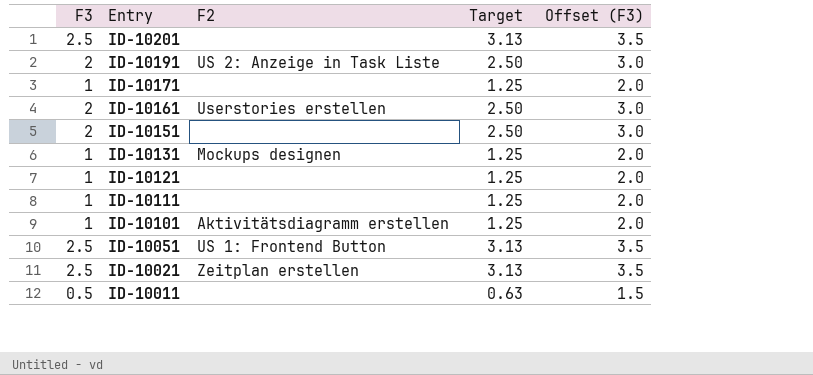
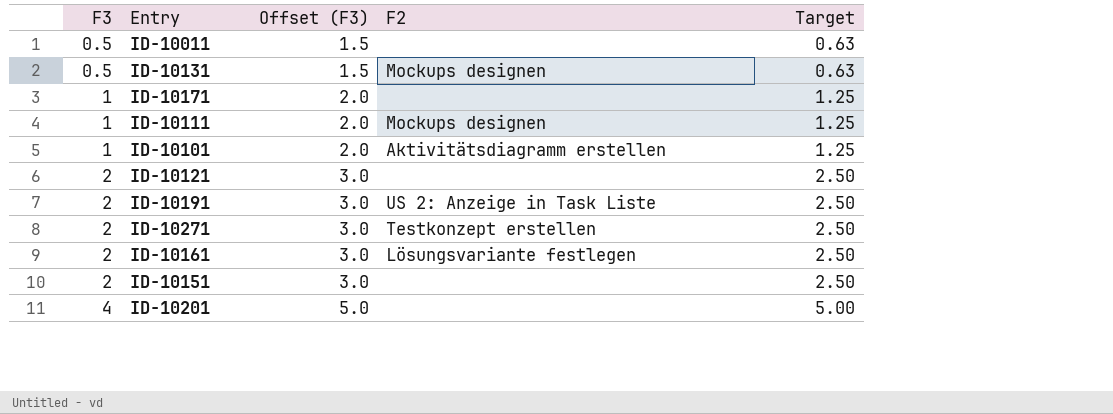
row order: Entry descending -> F3 ascending
column Offset (F3) | position: 5 -> 3
row ID-10051: 2.5 | US 1: Frontend Button | 3.13 | 3.5 -> none
row ID-10021: 2.5 | Zeitplan erstellen | 3.13 | 3.5 -> none
ID-10131 | F3: 1 -> 0.5
ID-10131 | Offset (F3): 2.0 -> 1.5
ID-10131 | Target: 1.25 -> 0.63
ID-10111 | F2: none -> Mockups designen
ID-10121 | F3: 1 -> 2
ID-10121 | Offset (F3): 2.0 -> 3.0
ID-10121 | Target: 1.25 -> 2.50
row ID-10271: none -> 2 | 3.0 | Testkonzept erstellen | 2.50
ID-10161 | F2: Userstories erstellen -> Lösungsvariante festlegen
ID-10201 | F3: 2.5 -> 4
ID-10201 | Offset (F3): 3.5 -> 5.0
ID-10201 | Target: 3.13 -> 5.00

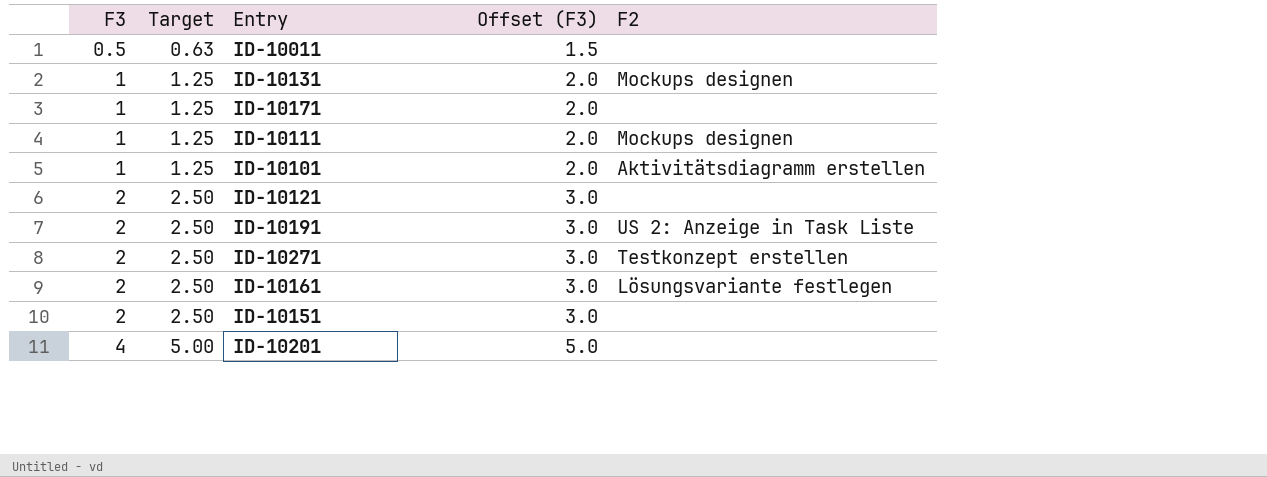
column Target | position: 5 -> 2
ID-10131 | F3: 0.5 -> 1
ID-10131 | Target: 0.63 -> 1.25
ID-10131 | Offset (F3): 1.5 -> 2.0

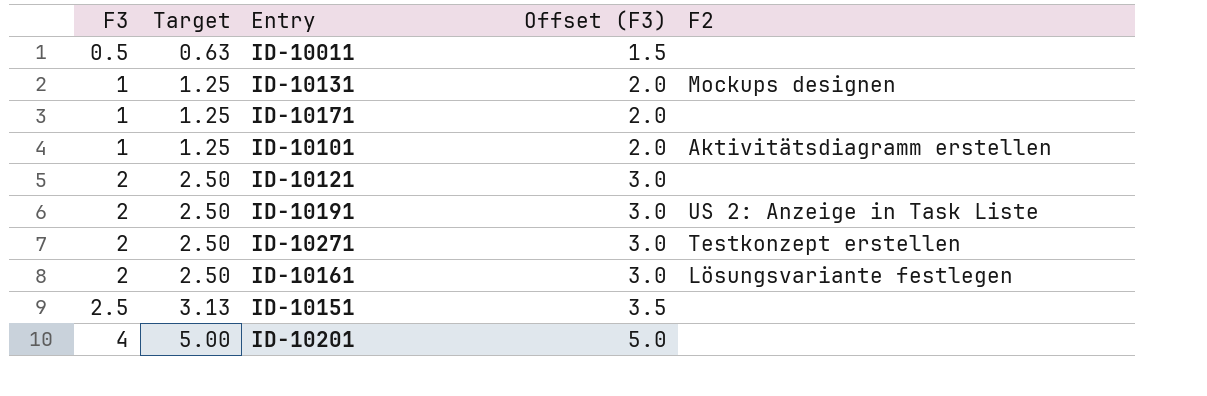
row ID-10111: 1 | 1.25 | 2.0 | Mockups designen -> none
ID-10151 | F3: 2 -> 2.5
ID-10151 | Target: 2.50 -> 3.13
ID-10151 | Offset (F3): 3.0 -> 3.5

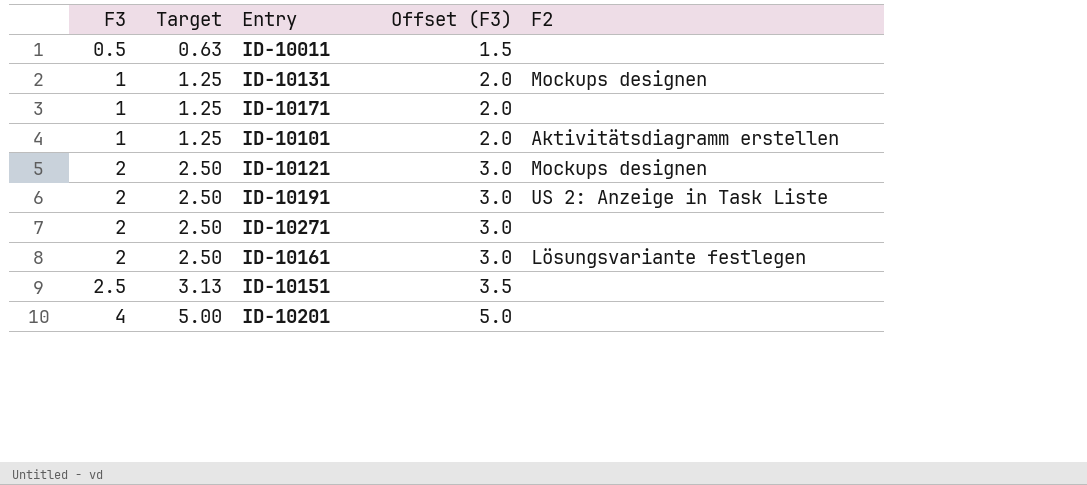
ID-10121 | F2: none -> Mockups designen
ID-10271 | F2: Testkonzept erstellen -> none

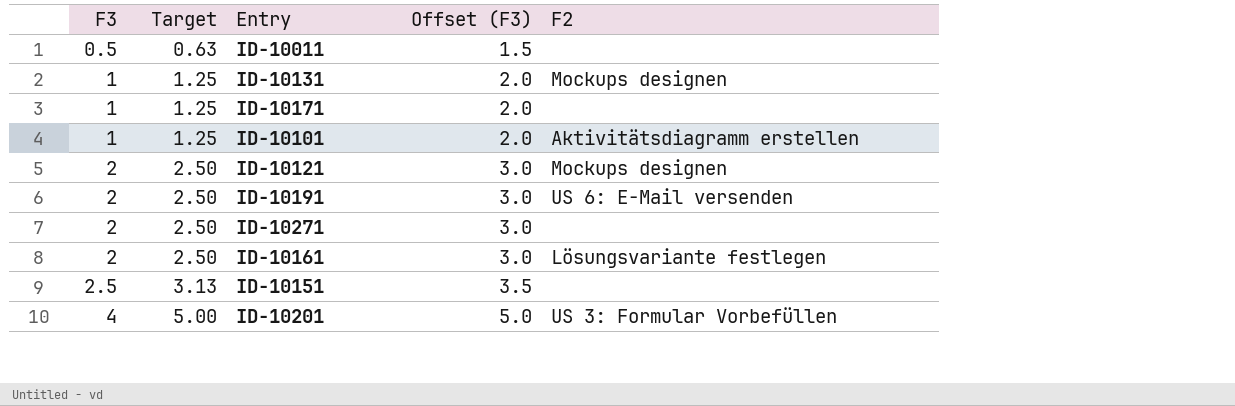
ID-10191 | F2: US 2: Anzeige in Task Liste -> US 6: E-Mail versenden
ID-10201 | F2: none -> US 3: Formular Vorbefüllen

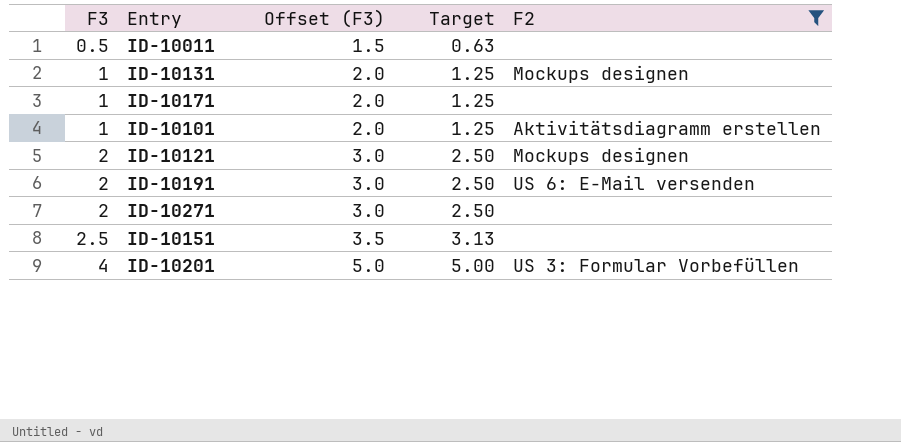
filter: none -> F2 != Lösungsvariante festlegen
column Target | position: 2 -> 4

